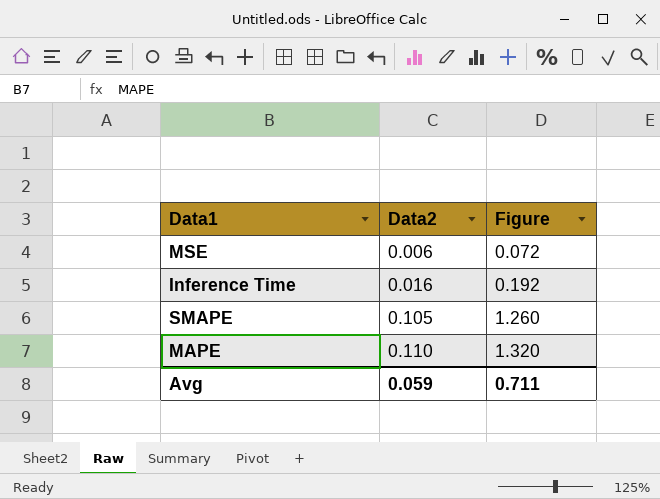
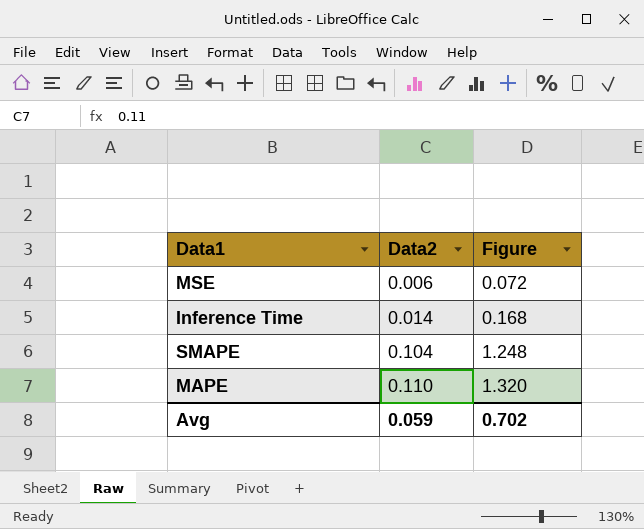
Inference Time | Data2: 0.016 -> 0.014
Inference Time | Figure: 0.192 -> 0.168
SMAPE | Data2: 0.105 -> 0.104
SMAPE | Figure: 1.260 -> 1.248
Avg | Figure: 0.711 -> 0.702

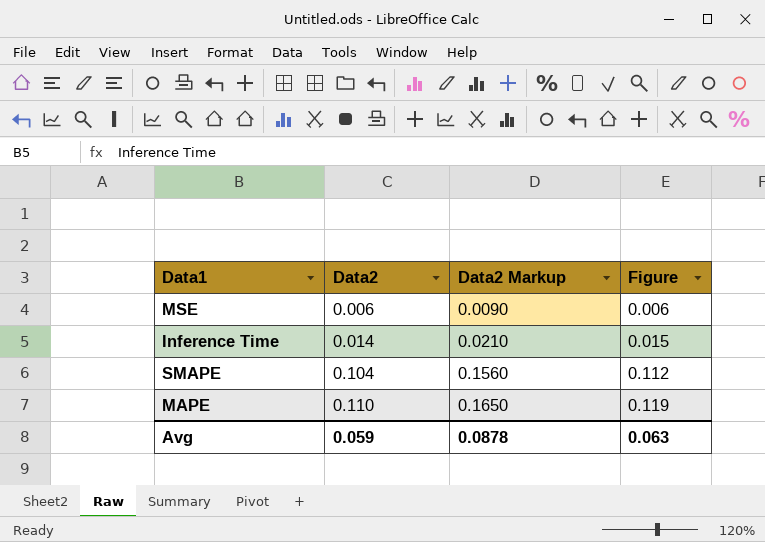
column Data2 Markup | formula: none -> [Data2] * 1.5
column Figure | formula: [Data2] * 12 -> [Data2] * 1.08
Avg | Figure: 0.702 -> 0.063

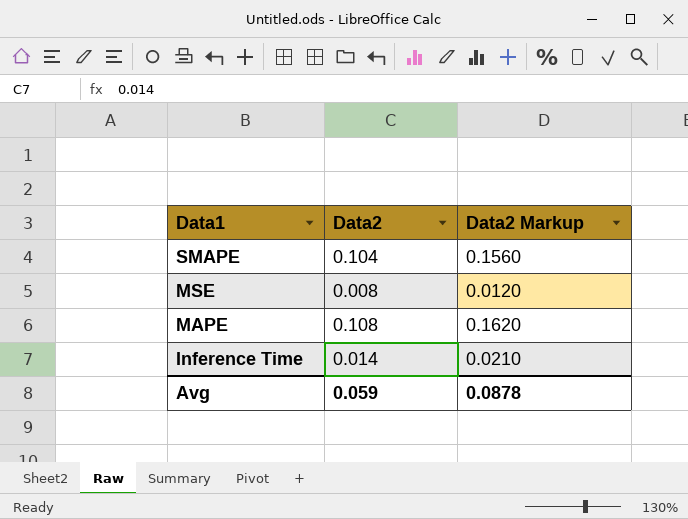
row order: Data2 ascending -> Data1 descending
column Figure | formula: [Data2] * 1.08 -> none
MSE | Data2: 0.006 -> 0.008
MSE | Data2 Markup: 0.0090 -> 0.0120
MAPE | Data2: 0.110 -> 0.108
MAPE | Data2 Markup: 0.1650 -> 0.1620

